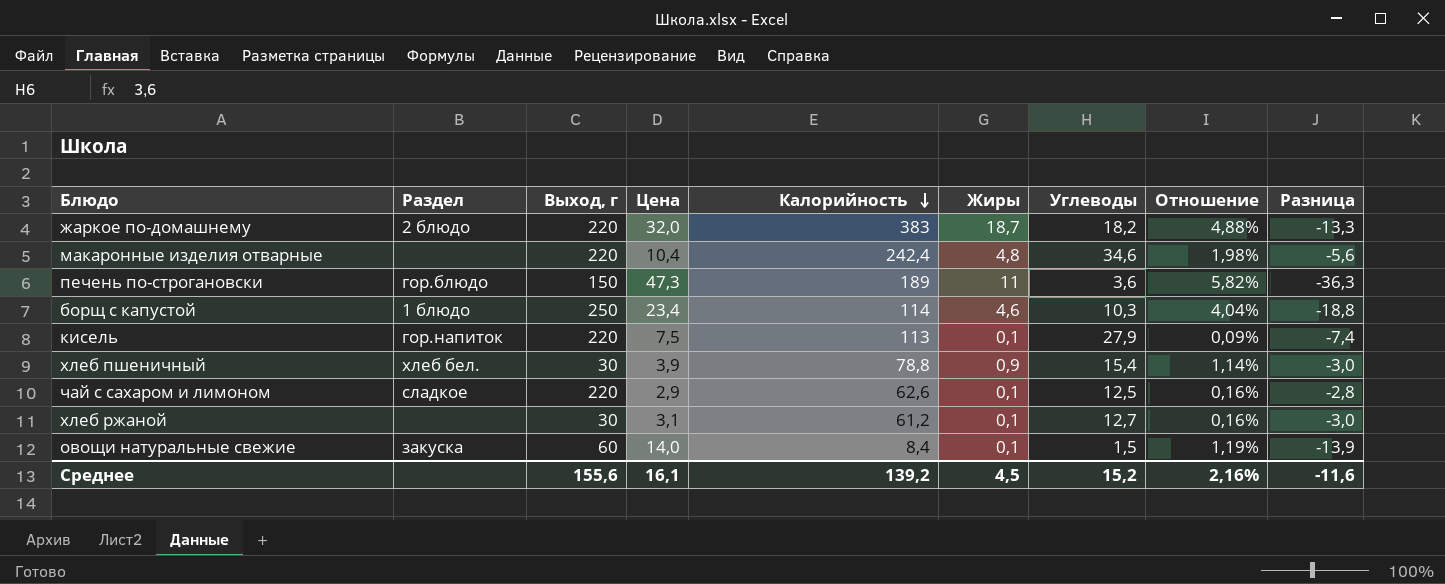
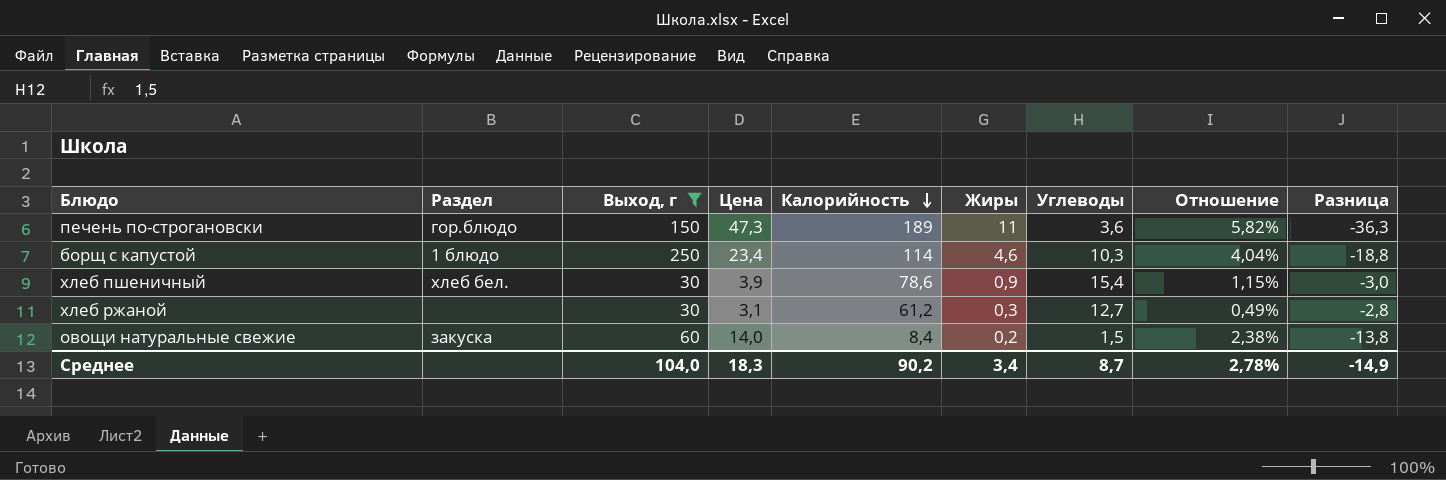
filter: none -> Выход, г != 220
хлеб пшеничный | Калорийность: 78,8 -> 78,6
хлеб пшеничный | Отношение: 1,14% -> 1,15%
хлеб ржаной | Жиры: 0,1 -> 0,3
хлеб ржаной | Отношение: 0,16% -> 0,49%
хлеб ржаной | Разница: -3,0 -> -2,8
овощи натуральные свежие | Жиры: 0,1 -> 0,2
овощи натуральные свежие | Отношение: 1,19% -> 2,38%
овощи натуральные свежие | Разница: -13,9 -> -13,8
Среднее | Выход, г: 155,6 -> 104,0
Среднее | Цена: 16,1 -> 18,3
Среднее | Калорийность: 139,2 -> 90,2
Среднее | Жиры: 4,5 -> 3,4
Среднее | Углеводы: 15,2 -> 8,7
Среднее | Отношение: 2,16% -> 2,78%
Среднее | Разница: -11,6 -> -14,9

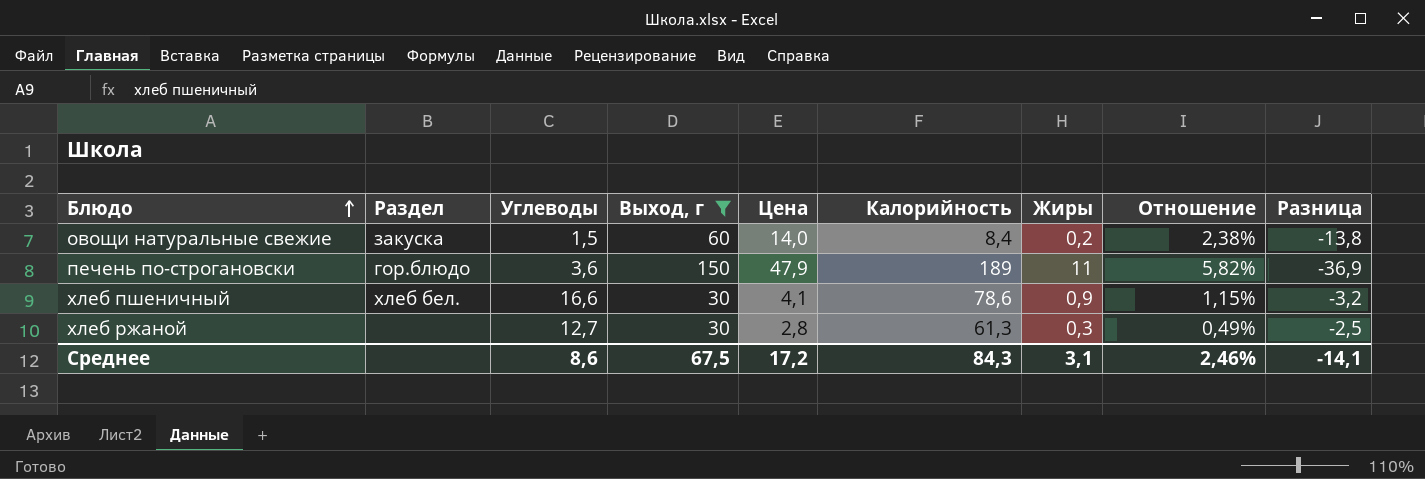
row order: Калорийность descending -> Блюдо ascending
column Углеводы | position: 7 -> 3
row борщ с капустой: 1 блюдо | 250 | 23,4 | 114 | 4,6 | 10,3 | 4,04% | -18,8 -> none
печень по-строгановски | Цена: 47,3 -> 47,9
печень по-строгановски | Разница: -36,3 -> -36,9
хлеб пшеничный | Углеводы: 15,4 -> 16,6
хлеб пшеничный | Цена: 3,9 -> 4,1
хлеб пшеничный | Разница: -3,0 -> -3,2
хлеб ржаной | Цена: 3,1 -> 2,8
хлеб ржаной | Калорийность: 61,2 -> 61,3
хлеб ржаной | Разница: -2,8 -> -2,5
Среднее | Углеводы: 8,7 -> 8,6
Среднее | Выход, г: 104,0 -> 67,5
Среднее | Цена: 18,3 -> 17,2
Среднее | Калорийность: 90,2 -> 84,3
Среднее | Жиры: 3,4 -> 3,1
Среднее | Отношение: 2,78% -> 2,46%
Среднее | Разница: -14,9 -> -14,1

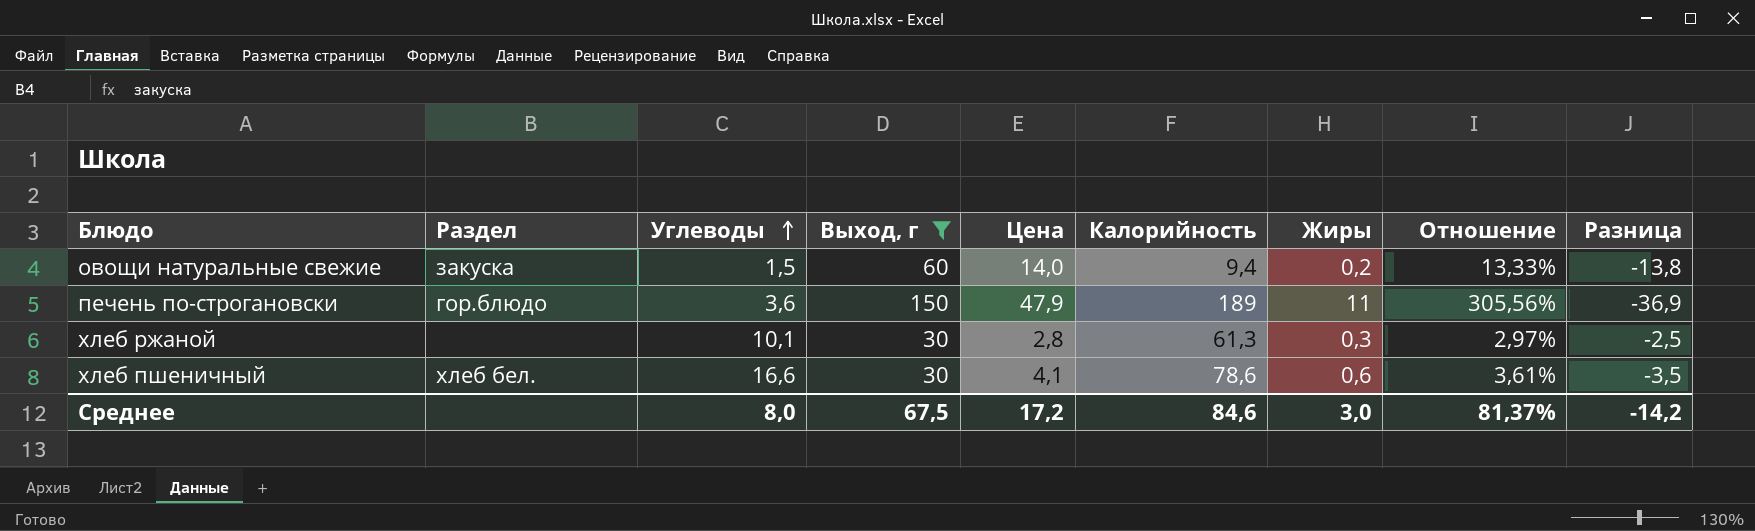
row order: Блюдо ascending -> Углеводы ascending
column Отношение | formula: [Жиры] / [Калорийность] -> [Жиры] / [Углеводы]
овощи натуральные свежие | Калорийность: 8,4 -> 9,4
хлеб ржаной | Углеводы: 12,7 -> 10,1
хлеб пшеничный | Жиры: 0,9 -> 0,6
хлеб пшеничный | Разница: -3,2 -> -3,5
Среднее | Углеводы: 8,6 -> 8,0
Среднее | Калорийность: 84,3 -> 84,6
Среднее | Жиры: 3,1 -> 3,0
Среднее | Отношение: 2,46% -> 81,37%
Среднее | Разница: -14,1 -> -14,2

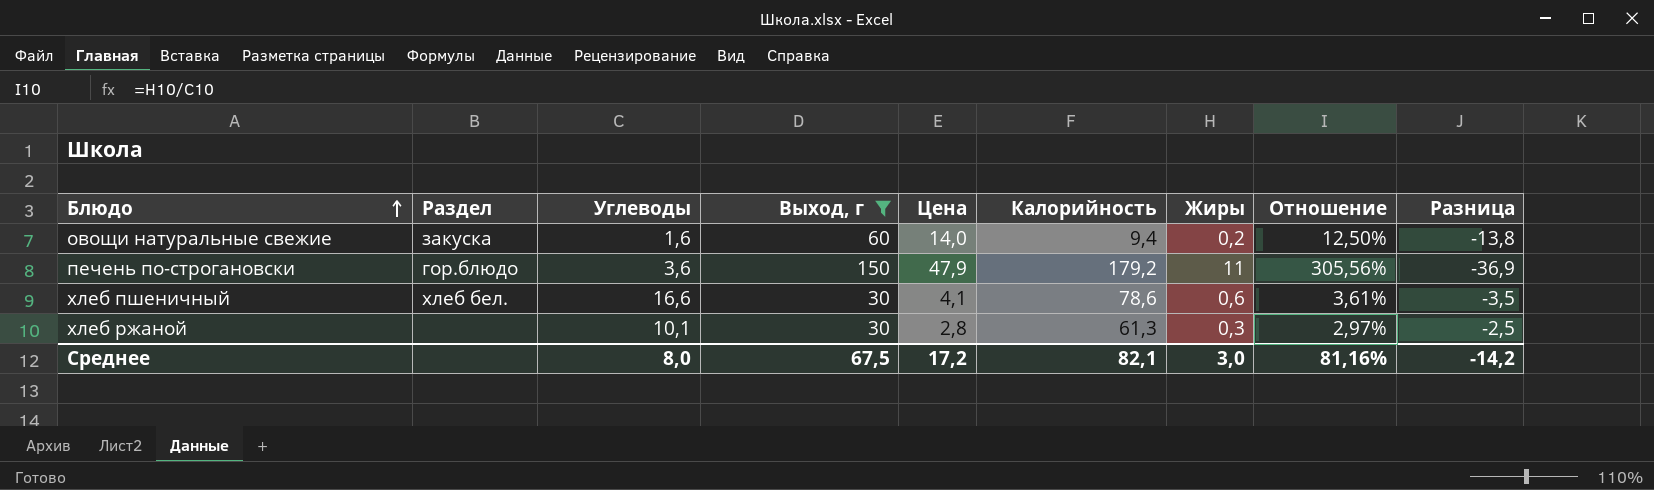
row order: Углеводы ascending -> Блюдо ascending
овощи натуральные свежие | Углеводы: 1,5 -> 1,6
овощи натуральные свежие | Отношение: 13,33% -> 12,50%
печень по-строгановски | Калорийность: 189 -> 179,2
Среднее | Калорийность: 84,6 -> 82,1
Среднее | Отношение: 81,37% -> 81,16%

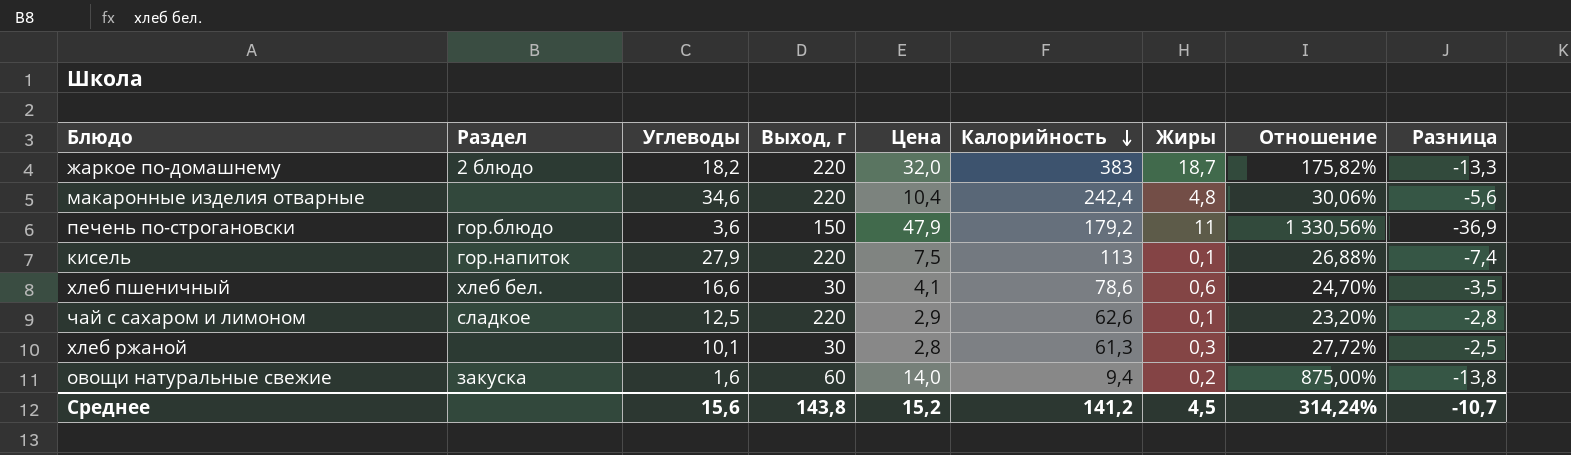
filter: Выход, г != 220 -> none
row order: Блюдо ascending -> Калорийность descending
column Отношение | formula: [Жиры] / [Углеводы] -> [Цена] / [Углеводы]
Среднее | Углеводы: 8,0 -> 15,6
Среднее | Выход, г: 67,5 -> 143,8
Среднее | Цена: 17,2 -> 15,2
Среднее | Калорийность: 82,1 -> 141,2
Среднее | Жиры: 3,0 -> 4,5
Среднее | Отношение: 81,16% -> 314,24%
Среднее | Разница: -14,2 -> -10,7

